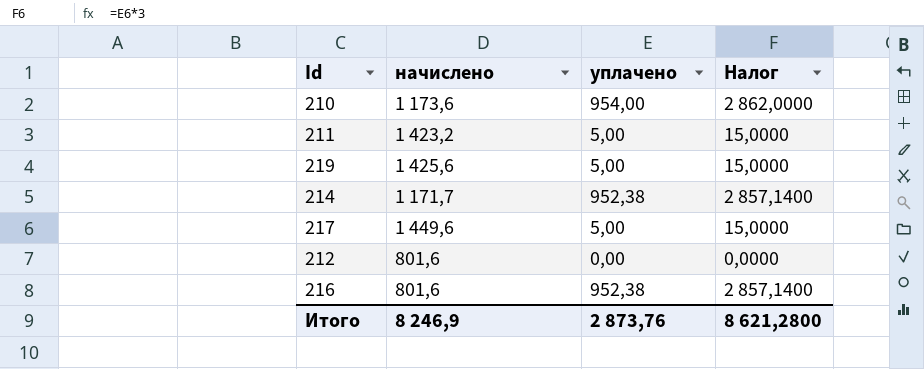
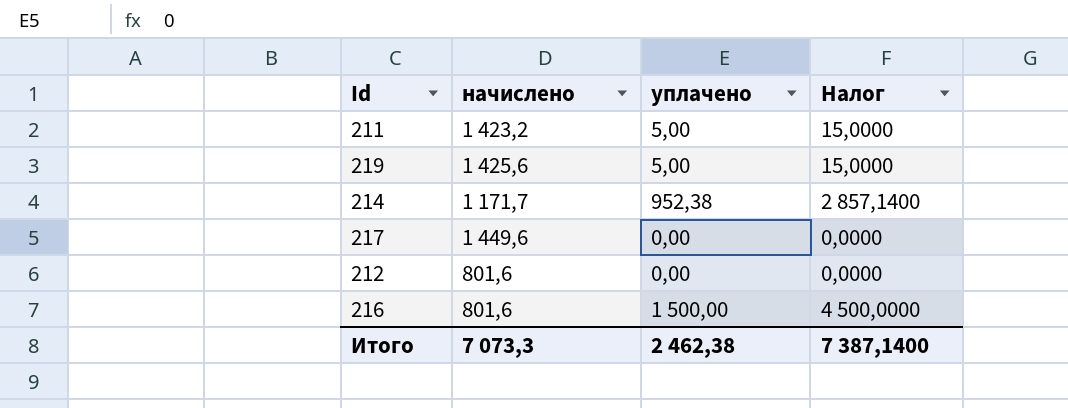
row 210: 1 173,6 | 954,00 | 2 862,0000 -> none
217 | уплачено: 5,00 -> 0,00
217 | Налог: 15,0000 -> 0,0000
216 | уплачено: 952,38 -> 1 500,00
216 | Налог: 2 857,1400 -> 4 500,0000
Итого | начислено: 8 246,9 -> 7 073,3
Итого | уплачено: 2 873,76 -> 2 462,38
Итого | Налог: 8 621,2800 -> 7 387,1400

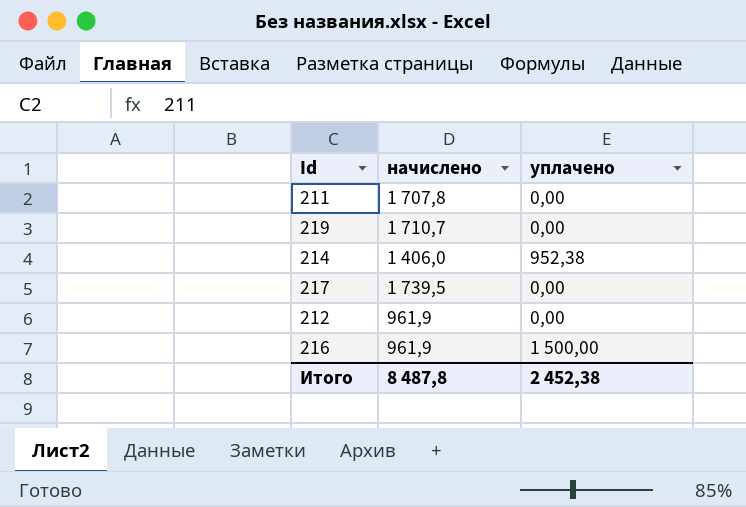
column Налог | formula: [уплачено] * 3 -> none
211 | начислено: 1 423,2 -> 1 707,8
211 | уплачено: 5,00 -> 0,00
219 | начислено: 1 425,6 -> 1 710,7
219 | уплачено: 5,00 -> 0,00
214 | начислено: 1 171,7 -> 1 406,0
217 | начислено: 1 449,6 -> 1 739,5
212 | начислено: 801,6 -> 961,9
216 | начислено: 801,6 -> 961,9
Итого | начислено: 7 073,3 -> 8 487,8
Итого | уплачено: 2 462,38 -> 2 452,38

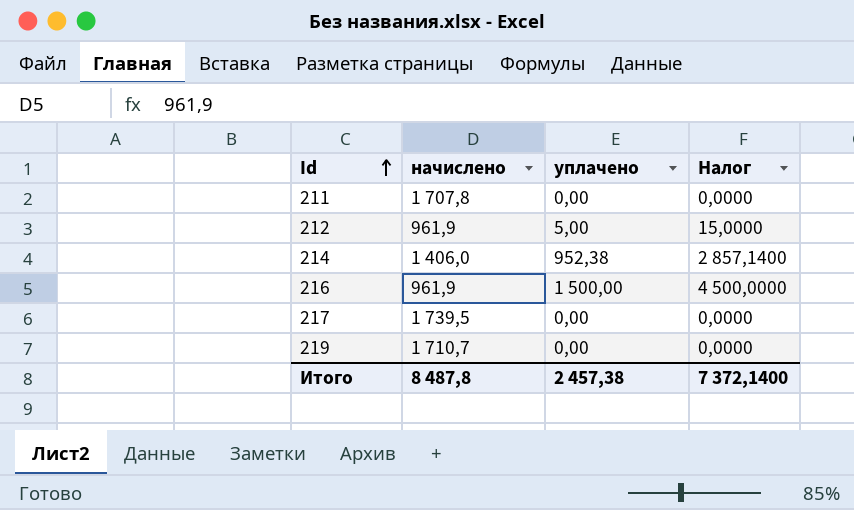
row order: none -> Id ascending
column Налог | formula: none -> [уплачено] * 3
212 | уплачено: 0,00 -> 5,00
Итого | уплачено: 2 452,38 -> 2 457,38

